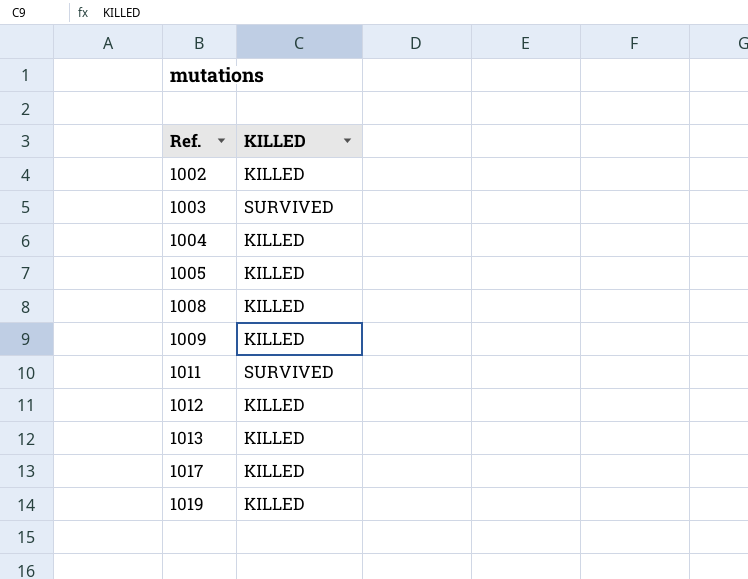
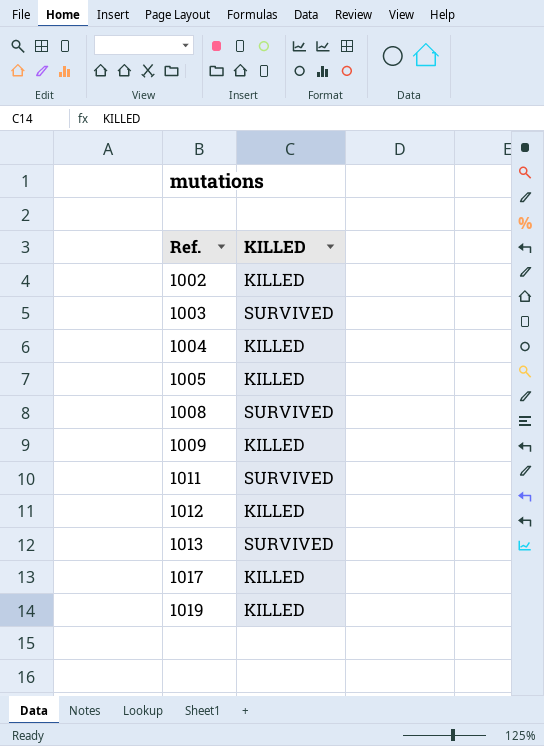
1008 | KILLED: KILLED -> SURVIVED
1013 | KILLED: KILLED -> SURVIVED

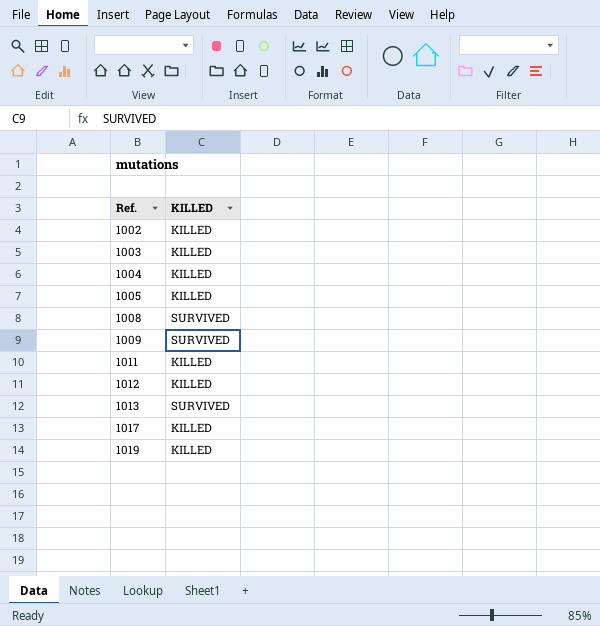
1003 | KILLED: SURVIVED -> KILLED
1009 | KILLED: KILLED -> SURVIVED
1011 | KILLED: SURVIVED -> KILLED

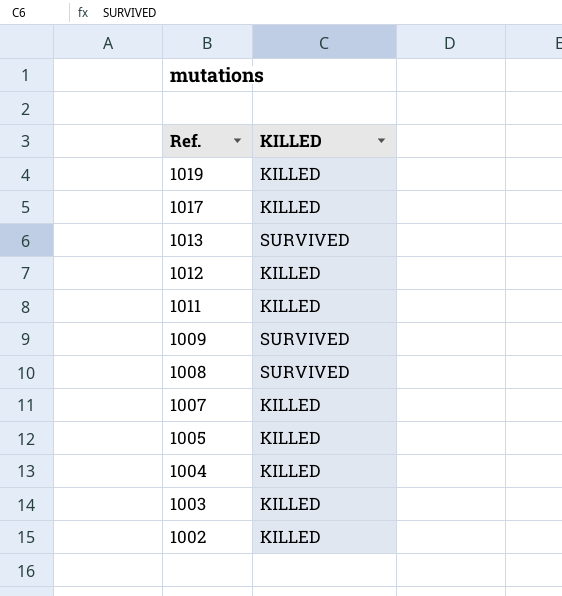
row order: Ref. ascending -> Ref. descending
row 1007: none -> KILLED

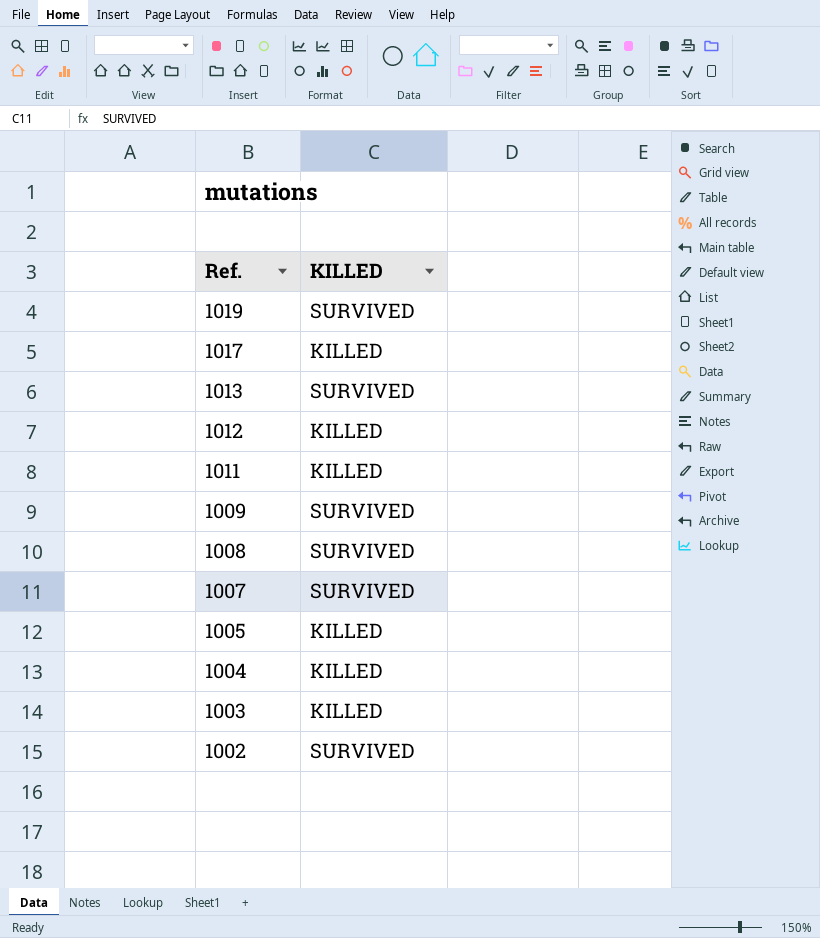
1019 | KILLED: KILLED -> SURVIVED
1007 | KILLED: KILLED -> SURVIVED
1002 | KILLED: KILLED -> SURVIVED

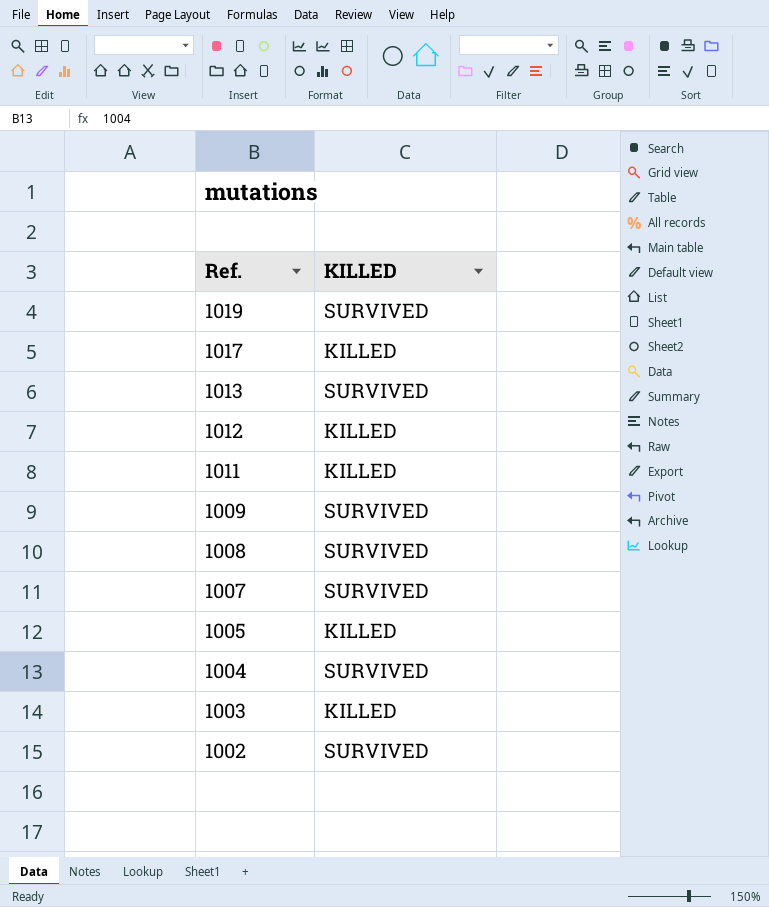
1004 | KILLED: KILLED -> SURVIVED

